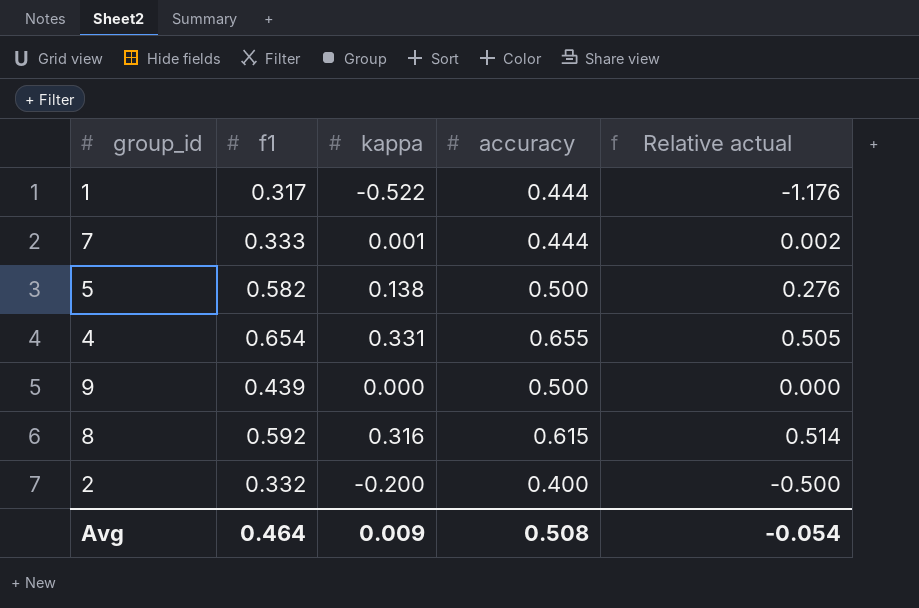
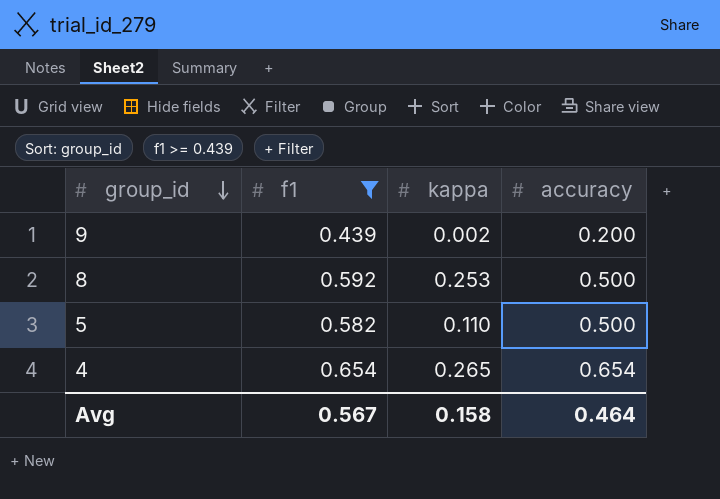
filter: none -> f1 >= 0.439
row order: none -> group_id descending
column Relative actual | formula: [kappa] / [accuracy] -> none
9 | kappa: 0.000 -> 0.002
9 | accuracy: 0.500 -> 0.200
8 | kappa: 0.316 -> 0.253
8 | accuracy: 0.615 -> 0.500
5 | kappa: 0.138 -> 0.110
4 | kappa: 0.331 -> 0.265
4 | accuracy: 0.655 -> 0.654
Avg | f1: 0.464 -> 0.567
Avg | kappa: 0.009 -> 0.158
Avg | accuracy: 0.508 -> 0.464

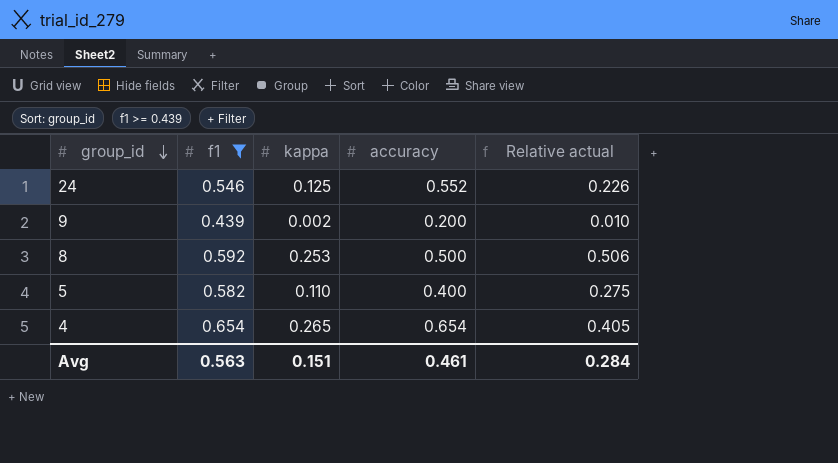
column Relative actual | formula: none -> [kappa] / [accuracy]
row 24: none -> 0.546 | 0.125 | 0.552 | 0.226
5 | accuracy: 0.500 -> 0.400
Avg | f1: 0.567 -> 0.563
Avg | kappa: 0.158 -> 0.151
Avg | accuracy: 0.464 -> 0.461

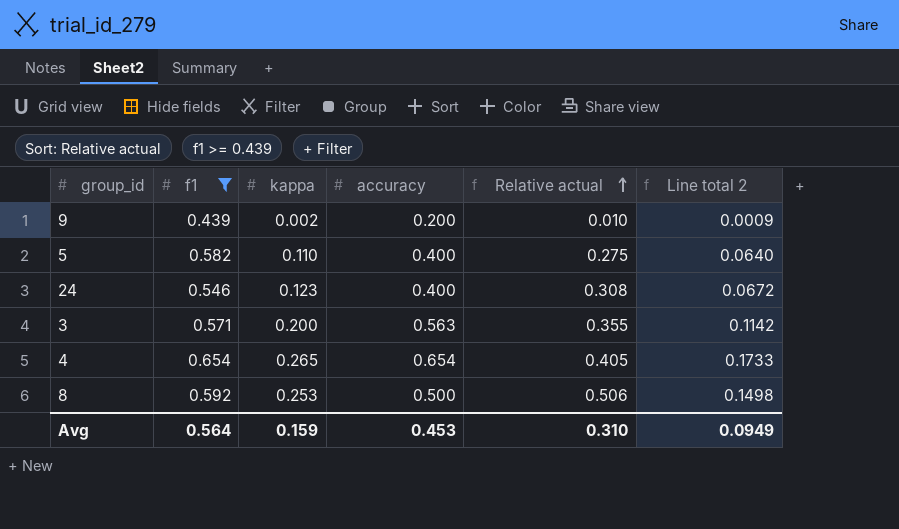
row order: group_id descending -> Relative actual ascending
column Line total 2 | formula: none -> [f1] * [kappa]
24 | kappa: 0.125 -> 0.123
24 | accuracy: 0.552 -> 0.400
24 | Relative actual: 0.226 -> 0.308
row 3: none -> 0.571 | 0.200 | 0.563 | 0.355 | 0.1142
Avg | f1: 0.563 -> 0.564
Avg | kappa: 0.151 -> 0.159
Avg | accuracy: 0.461 -> 0.453
Avg | Relative actual: 0.284 -> 0.310

